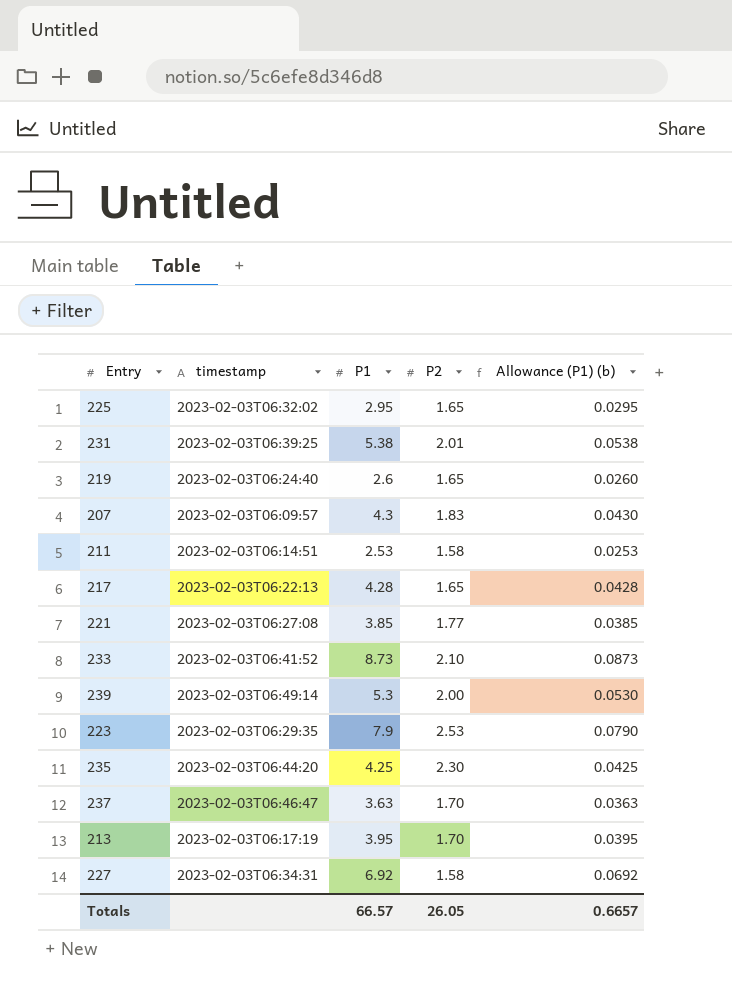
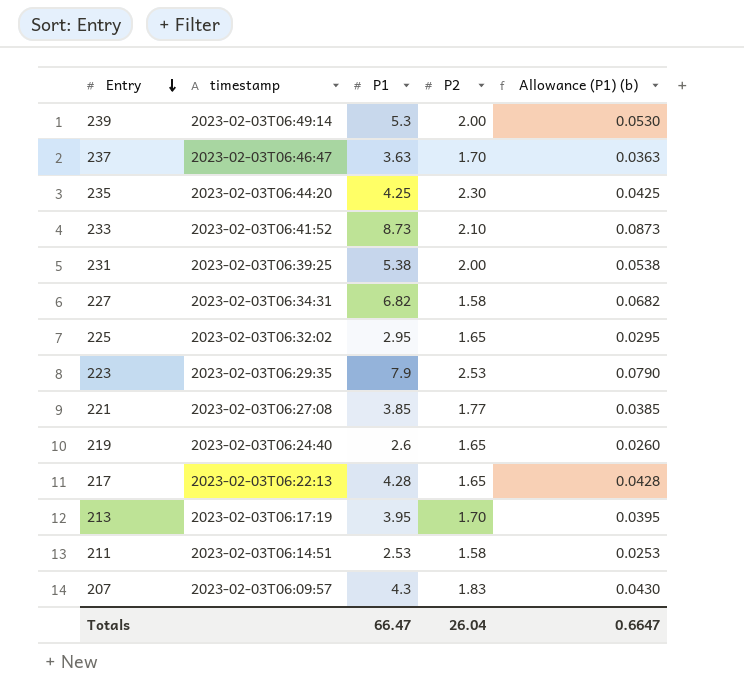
row order: none -> Entry descending
231 | P2: 2.01 -> 2.00
227 | P1: 6.92 -> 6.82
227 | Allowance (P1) (b): 0.0692 -> 0.0682
Totals | P1: 66.57 -> 66.47
Totals | P2: 26.05 -> 26.04
Totals | Allowance (P1) (b): 0.6657 -> 0.6647

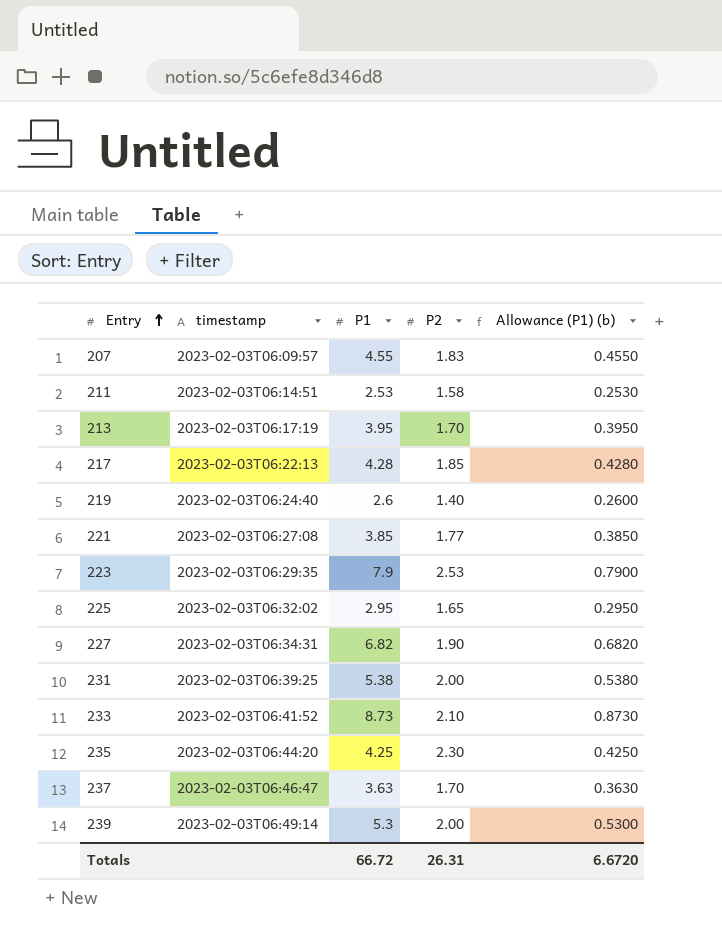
row order: Entry descending -> Entry ascending
column Allowance (P1) (b) | formula: [P1] * 0.01 -> [P1] * 0.1
207 | P1: 4.3 -> 4.55
217 | P2: 1.65 -> 1.85
219 | P2: 1.65 -> 1.40
227 | P2: 1.58 -> 1.90
Totals | P1: 66.47 -> 66.72
Totals | P2: 26.04 -> 26.31
Totals | Allowance (P1) (b): 0.6647 -> 6.6720

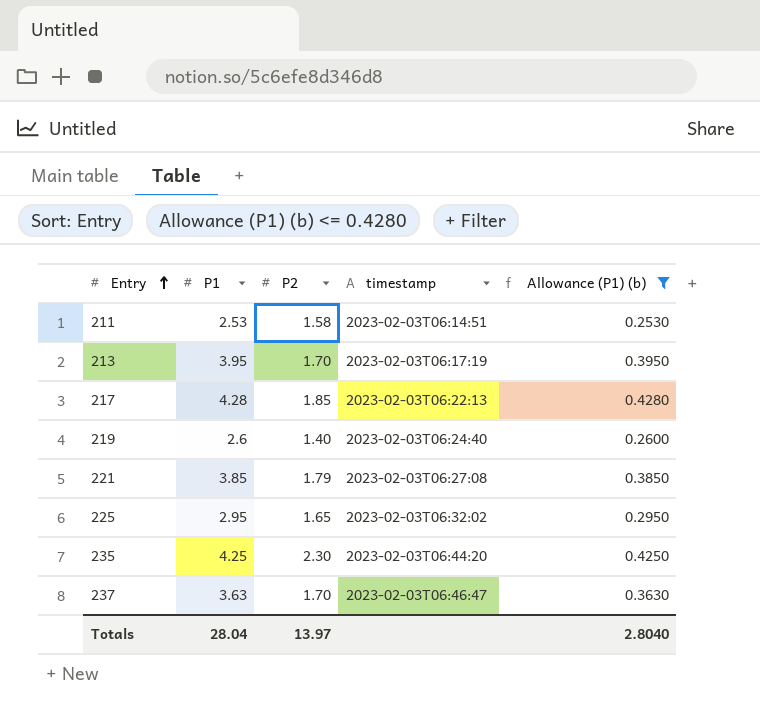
filter: none -> Allowance (P1) (b) <= 0.4280
column timestamp | position: 2 -> 4
221 | P2: 1.77 -> 1.79
Totals | P1: 66.72 -> 28.04
Totals | P2: 26.31 -> 13.97
Totals | Allowance (P1) (b): 6.6720 -> 2.8040

